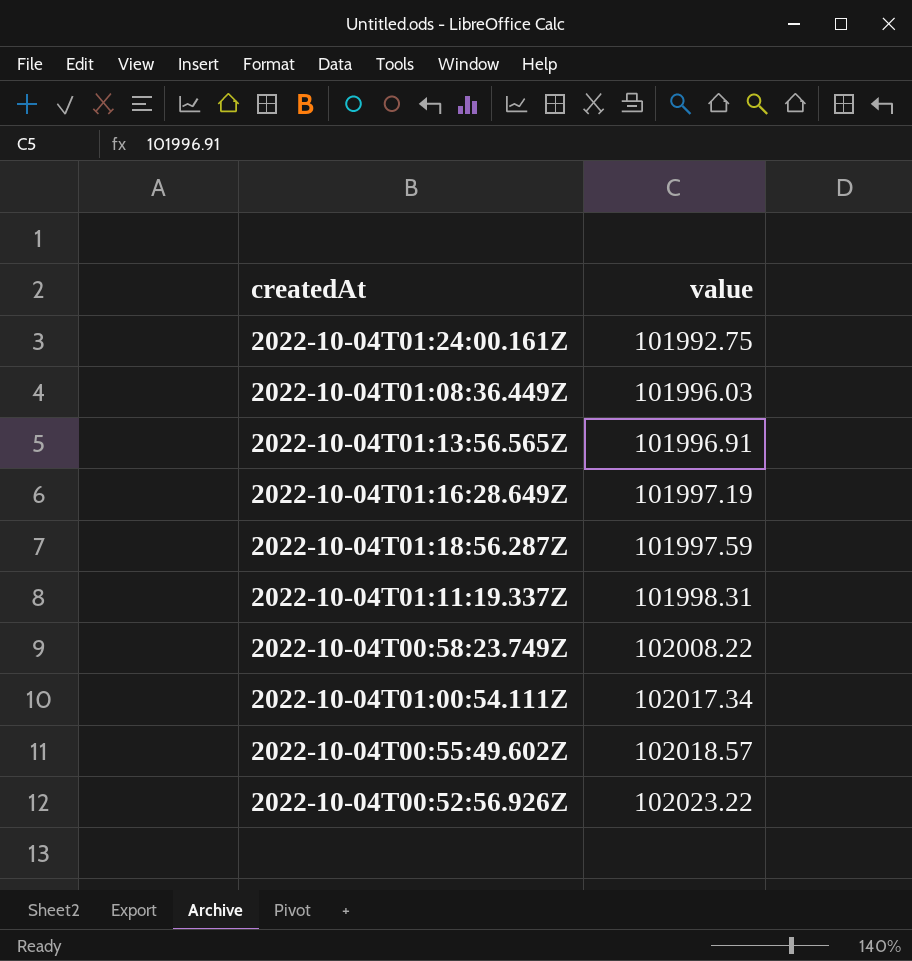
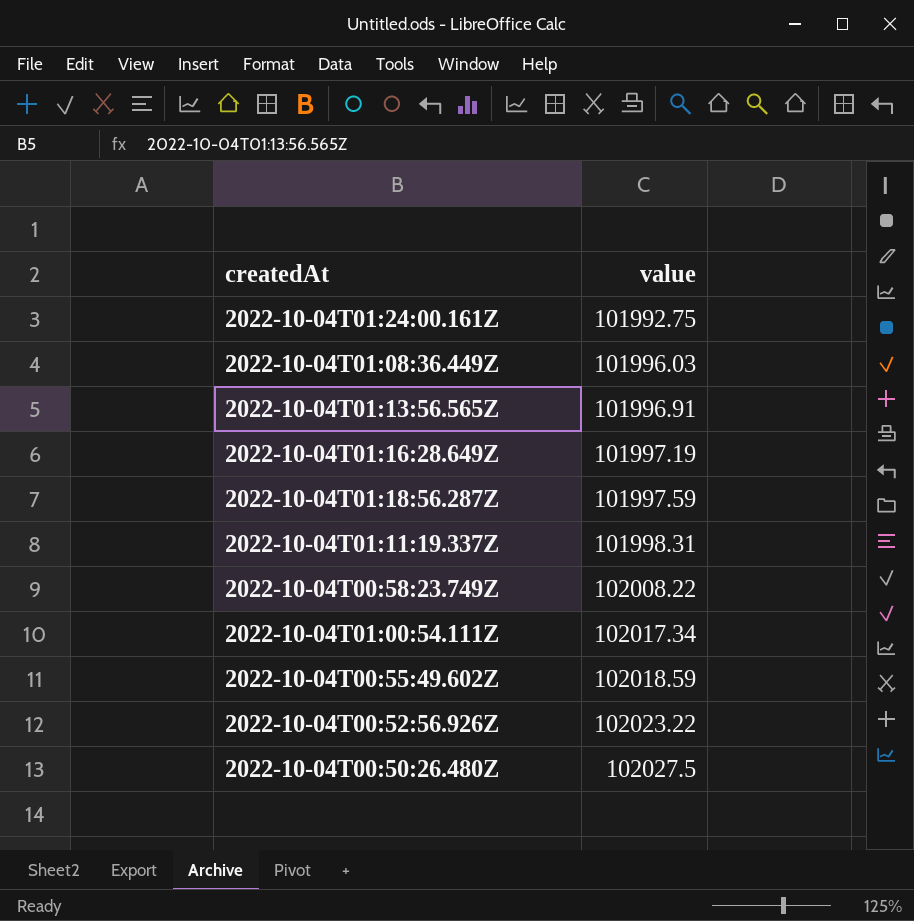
2022-10-04T00:55:49.602Z | value: 102018.57 -> 102018.59
row 2022-10-04T00:50:26.480Z: none -> 102027.5

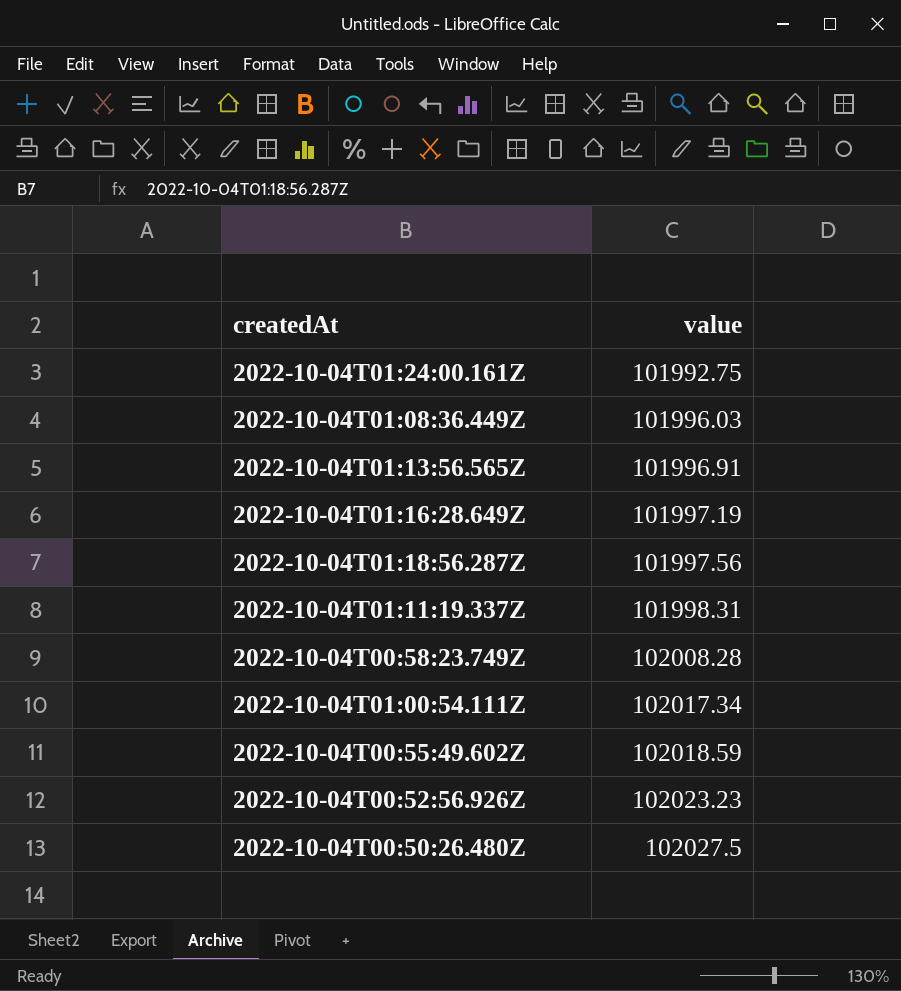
2022-10-04T01:18:56.287Z | value: 101997.59 -> 101997.56
2022-10-04T00:58:23.749Z | value: 102008.22 -> 102008.28
2022-10-04T00:52:56.926Z | value: 102023.22 -> 102023.23

